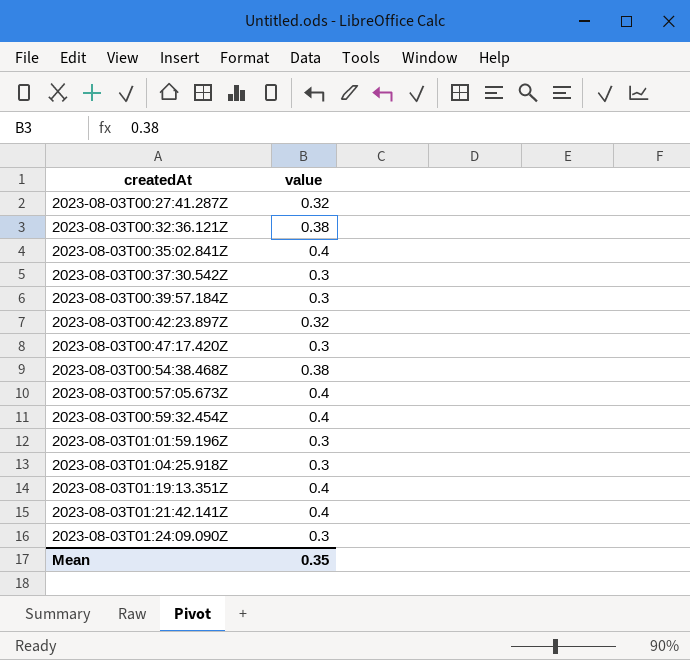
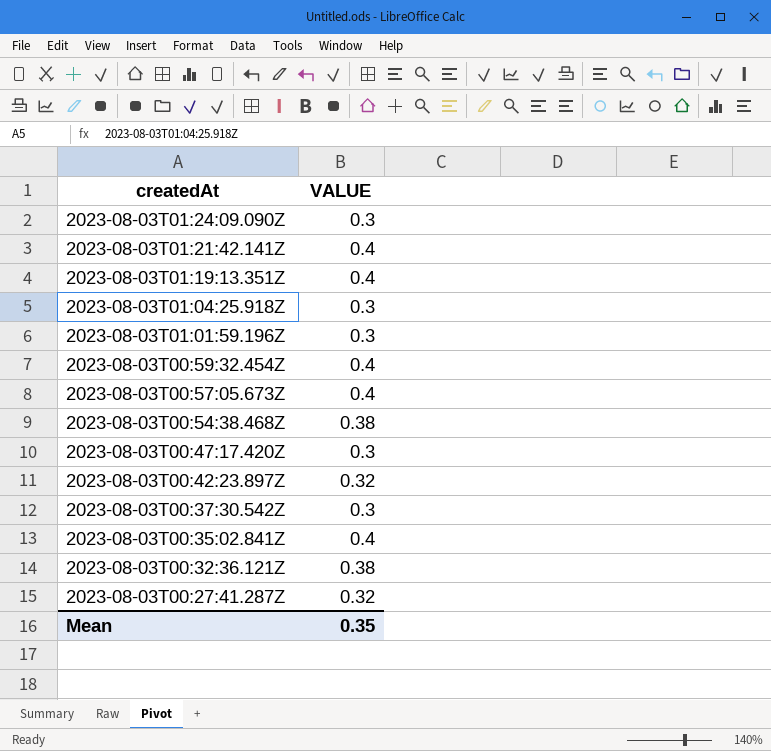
row order: createdAt ascending -> createdAt descending
column name: value -> VALUE
row 2023-08-03T00:39:57.184Z: 0.3 -> none

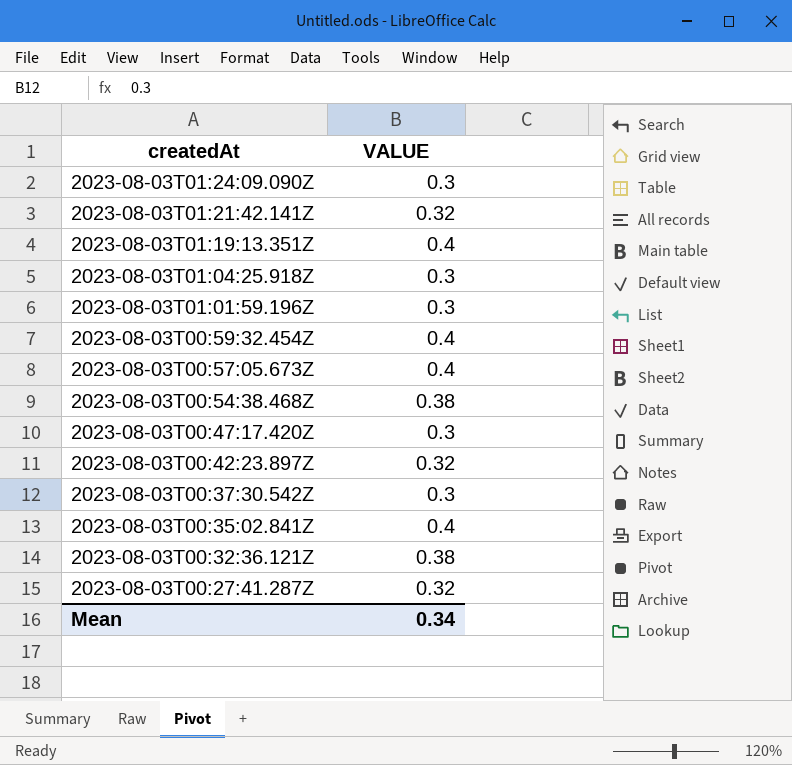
2023-08-03T01:21:42.141Z | VALUE: 0.4 -> 0.32
Mean | VALUE: 0.35 -> 0.34

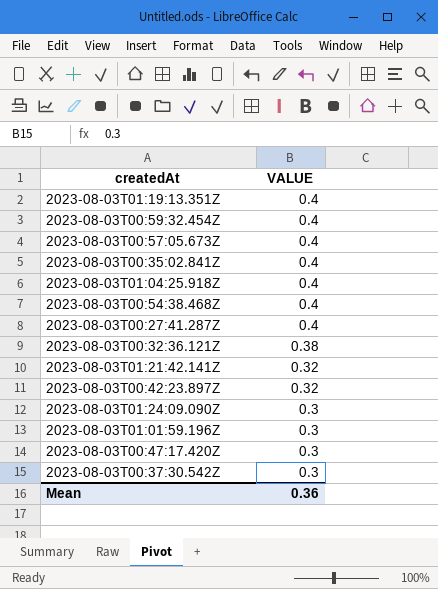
row order: createdAt descending -> VALUE descending
2023-08-03T01:04:25.918Z | VALUE: 0.3 -> 0.4
2023-08-03T00:54:38.468Z | VALUE: 0.38 -> 0.4
2023-08-03T00:27:41.287Z | VALUE: 0.32 -> 0.4
Mean | VALUE: 0.34 -> 0.36

